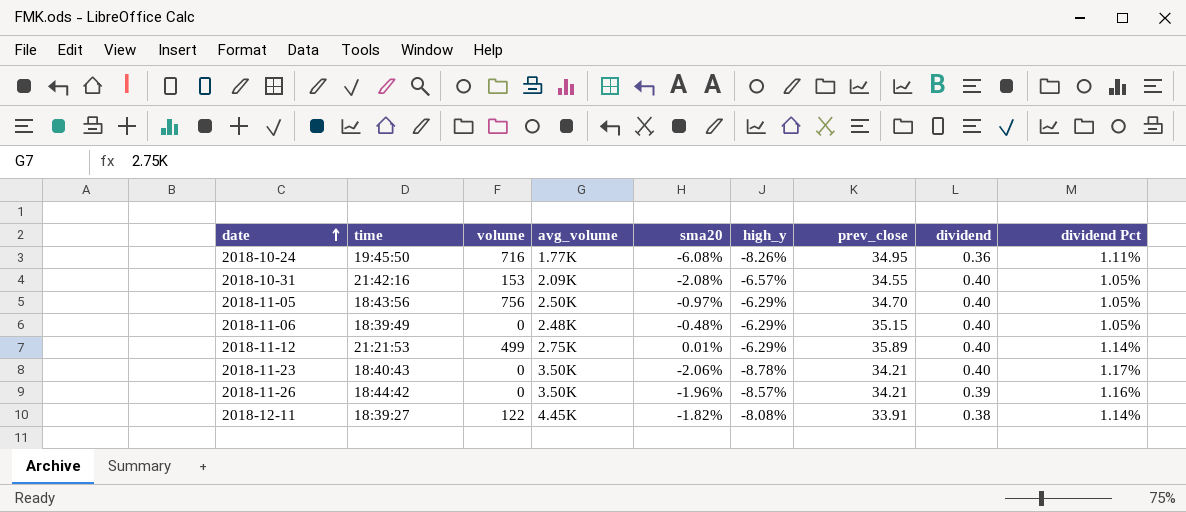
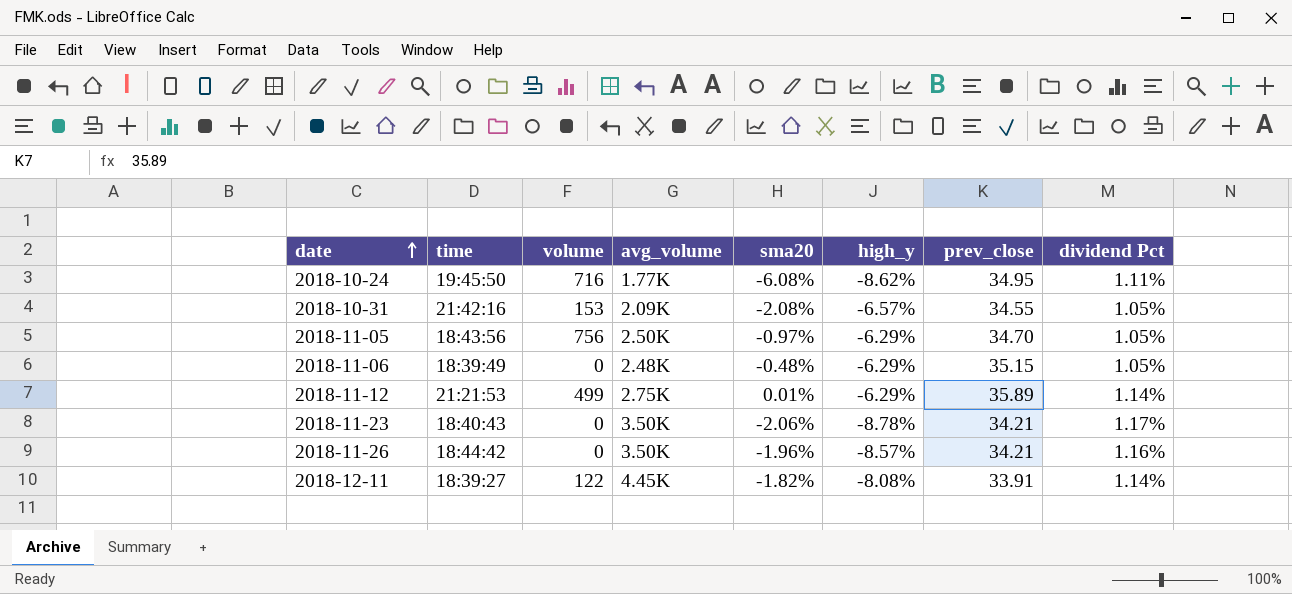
column dividend | position: 8 -> none
2018-10-24 | high_y: -8.26% -> -8.62%

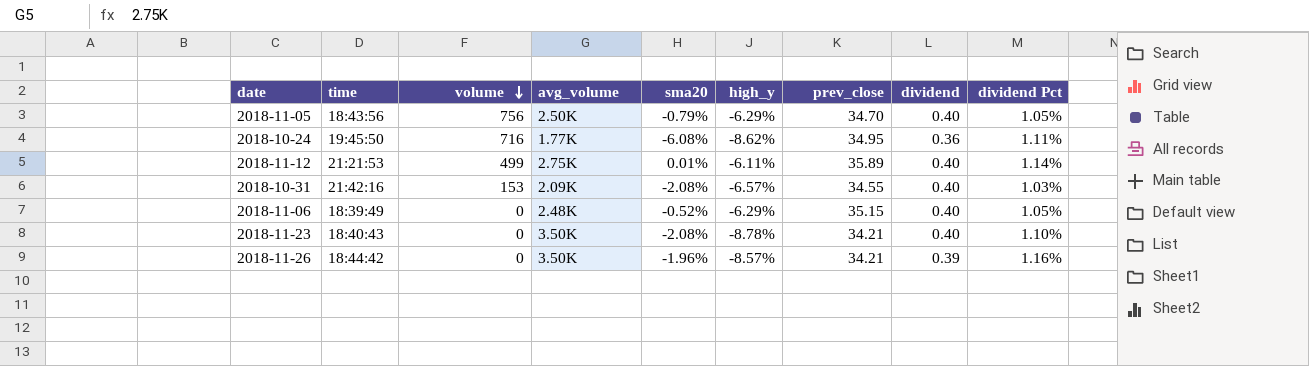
row order: date ascending -> volume descending
column dividend | position: none -> 8
row 2018-12-11: 18:39:27 | 122 | 4.45K | -1.82% | -8.08% | 33.91 | 1.14% -> none
2018-11-05 | sma20: -0.97% -> -0.79%
2018-11-12 | high_y: -6.29% -> -6.11%
2018-10-31 | dividend Pct: 1.05% -> 1.03%
2018-11-06 | sma20: -0.48% -> -0.52%
2018-11-23 | sma20: -2.06% -> -2.08%
2018-11-23 | dividend Pct: 1.17% -> 1.10%

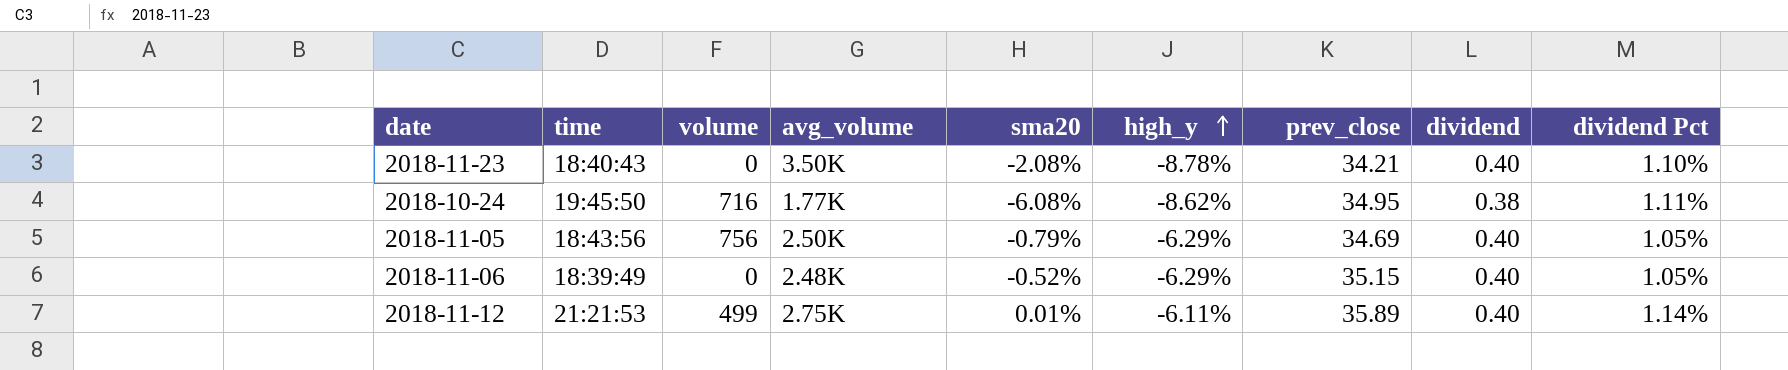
row order: volume descending -> high_y ascending
row 2018-10-31: 21:42:16 | 153 | 2.09K | -2.08% | -6.57% | 34.55 | 0.40 | 1.03% -> none
row 2018-11-26: 18:44:42 | 0 | 3.50K | -1.96% | -8.57% | 34.21 | 0.39 | 1.16% -> none
2018-10-24 | dividend: 0.36 -> 0.38
2018-11-05 | prev_close: 34.70 -> 34.69

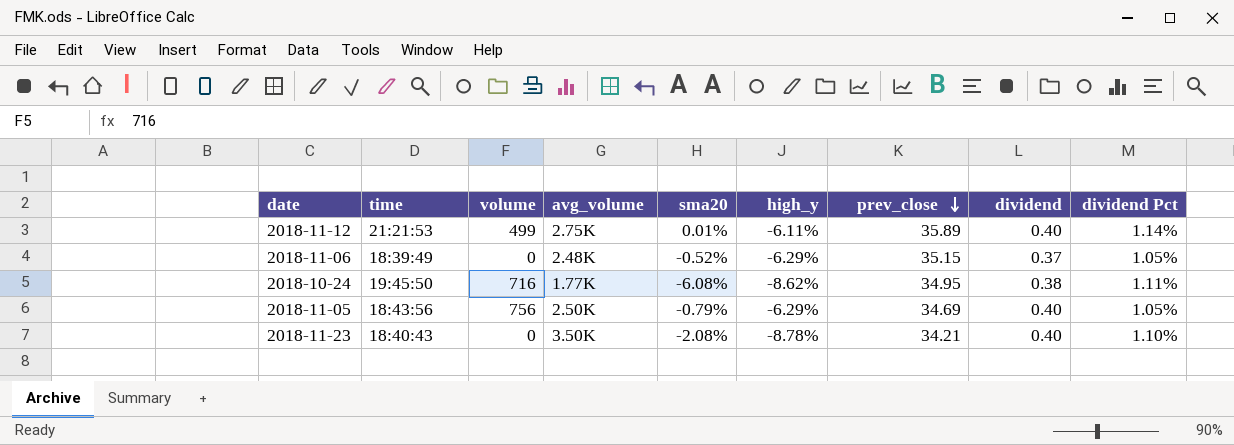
row order: high_y ascending -> prev_close descending
2018-11-06 | dividend: 0.40 -> 0.37

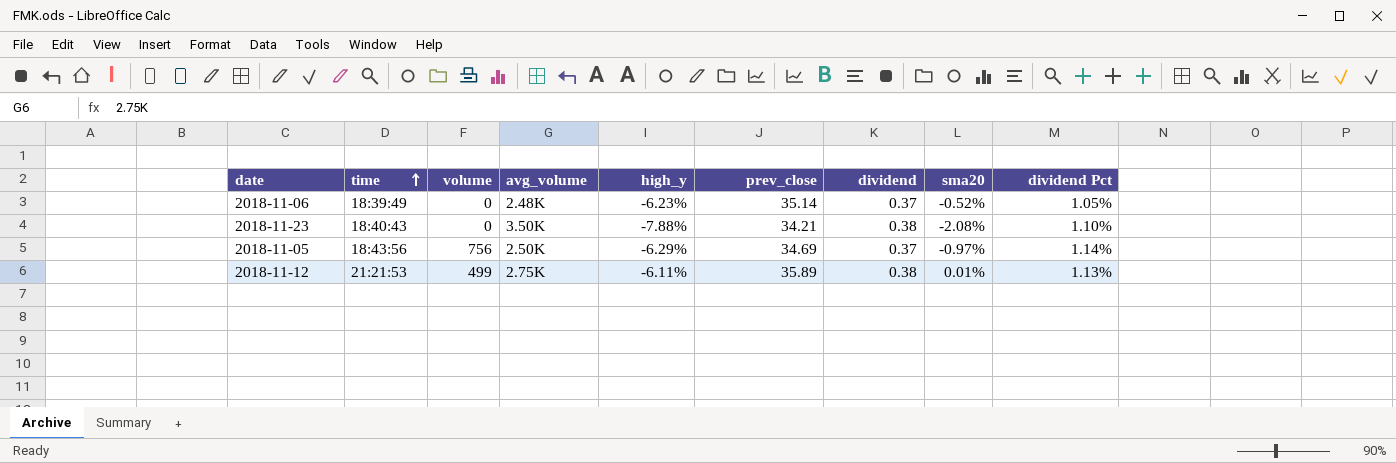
row order: prev_close descending -> time ascending
column sma20 | position: 5 -> 8
row 2018-10-24: 19:45:50 | 716 | 1.77K | -6.08% | -8.62% | 34.95 | 0.38 | 1.11% -> none
2018-11-06 | high_y: -6.29% -> -6.23%
2018-11-06 | prev_close: 35.15 -> 35.14
2018-11-23 | high_y: -8.78% -> -7.88%
2018-11-23 | dividend: 0.40 -> 0.38
2018-11-05 | dividend: 0.40 -> 0.37
2018-11-05 | sma20: -0.79% -> -0.97%
2018-11-05 | dividend Pct: 1.05% -> 1.14%
2018-11-12 | dividend: 0.40 -> 0.38
2018-11-12 | dividend Pct: 1.14% -> 1.13%

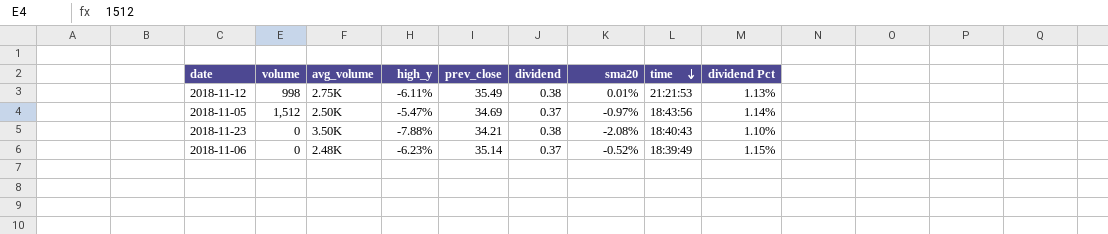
row order: time ascending -> time descending
column time | position: 2 -> 8
2018-11-12 | volume: 499 -> 998
2018-11-12 | prev_close: 35.89 -> 35.49
2018-11-05 | volume: 756 -> 1,512
2018-11-05 | high_y: -6.29% -> -5.47%
2018-11-06 | dividend Pct: 1.05% -> 1.15%

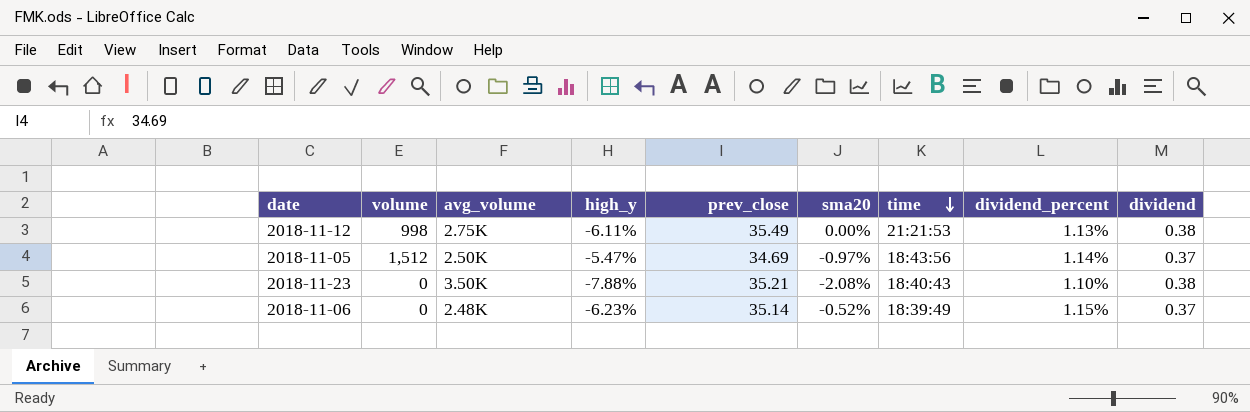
column name: dividend Pct -> dividend_percent
column dividend | position: 6 -> 9
2018-11-12 | sma20: 0.01% -> 0.00%
2018-11-23 | prev_close: 34.21 -> 35.21

